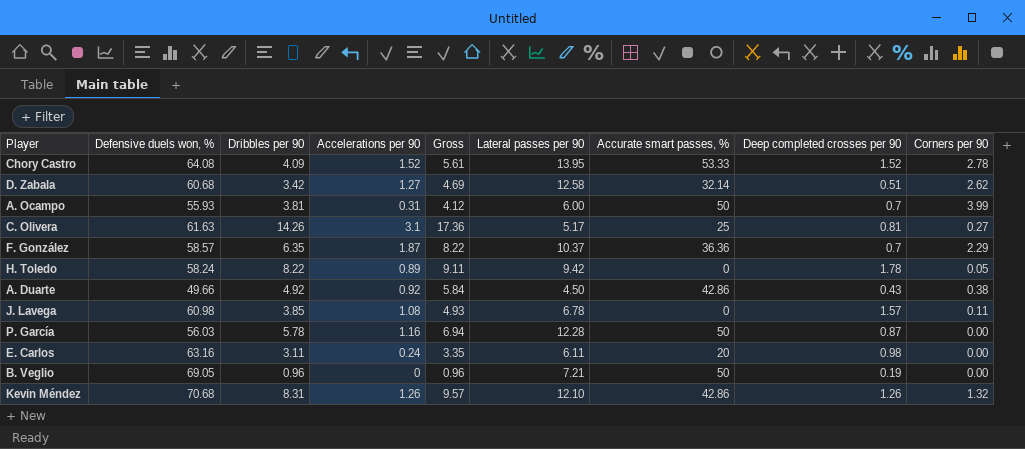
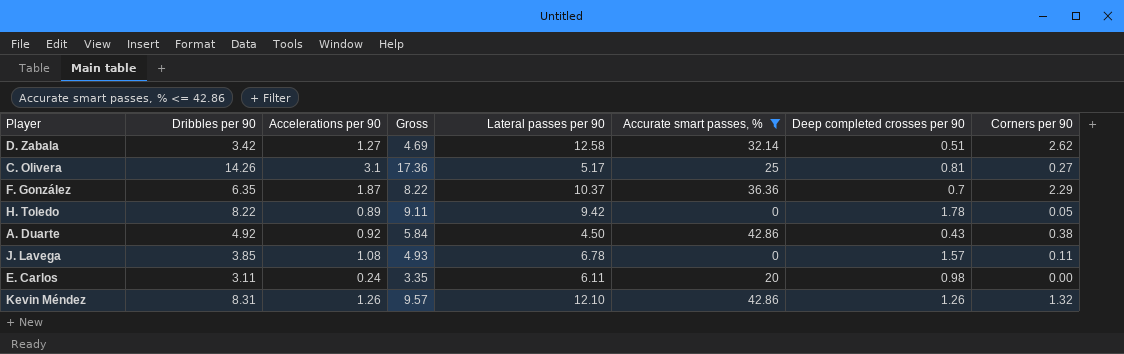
filter: none -> Accurate smart passes, % <= 42.86
column Defensive duels won, % | position: 2 -> none

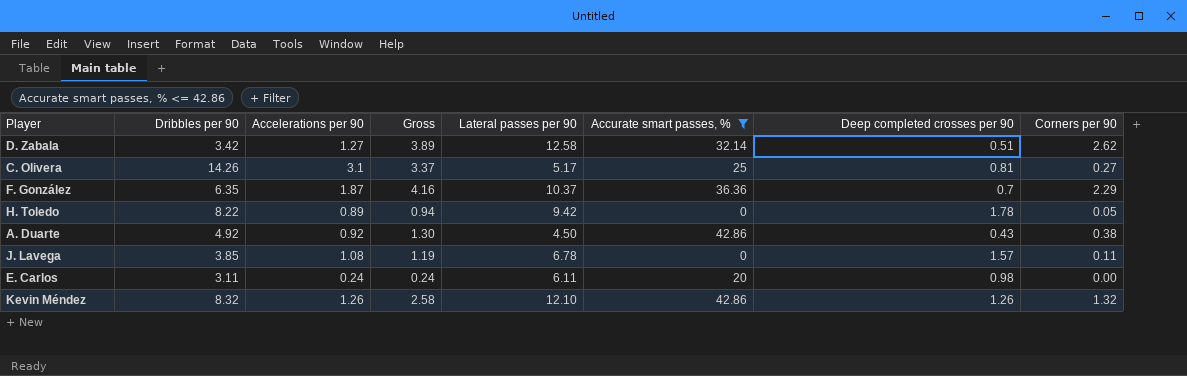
column Gross | formula: [Dribbles per 90] + [Accelerations per 90] -> [Accelerations per 90] + [Corners per 90]
Kevin Méndez | Dribbles per 90: 8.31 -> 8.32

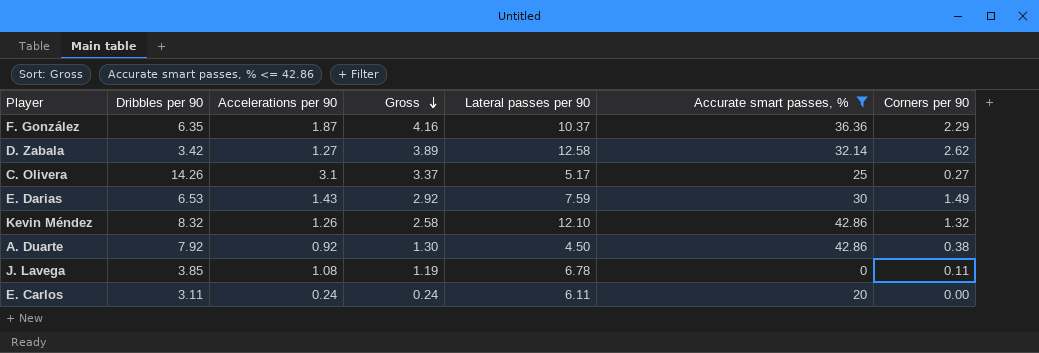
row order: none -> Gross descending
column Deep completed crosses per 90 | position: 7 -> none
row H. Toledo: 8.22 | 0.89 | 0.94 | 9.42 | 0 | 1.78 | 0.05 -> none
row E. Darias: none -> 6.53 | 1.43 | 2.92 | 7.59 | 30 | 1.49
A. Duarte | Dribbles per 90: 4.92 -> 7.92

